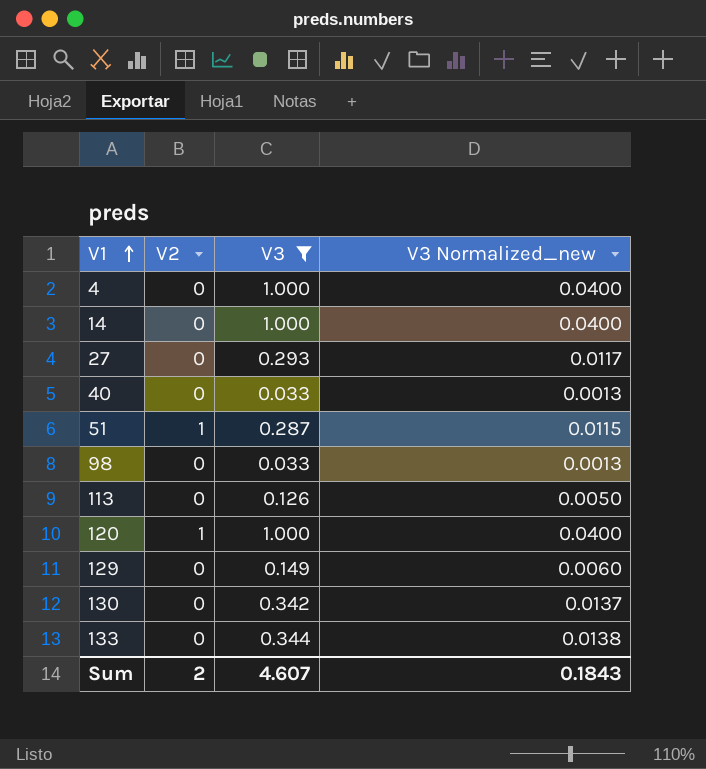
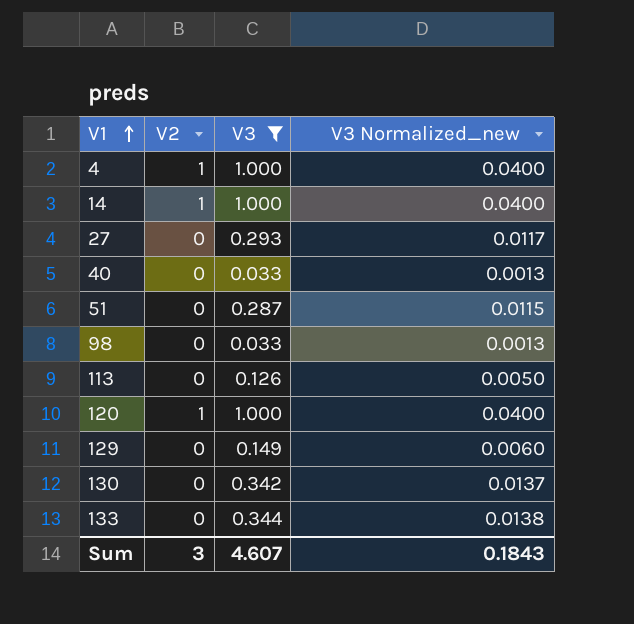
4 | V2: 0 -> 1
14 | V2: 0 -> 1
51 | V2: 1 -> 0
Sum | V2: 2 -> 3

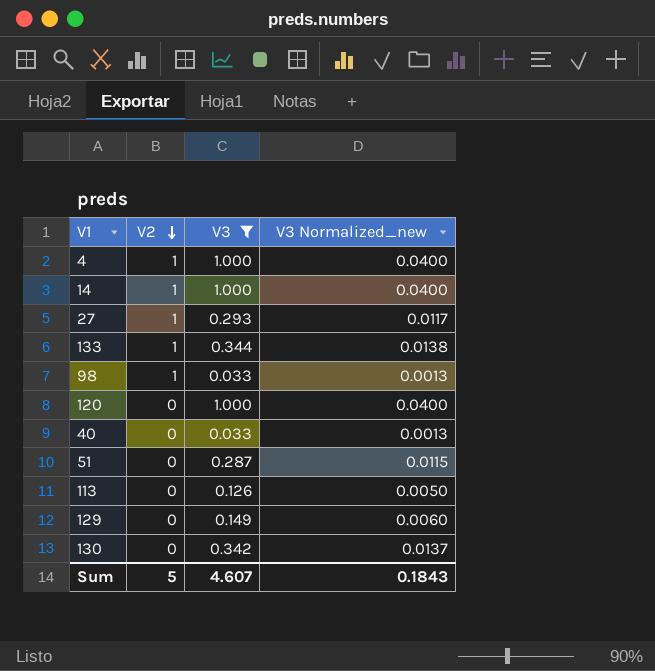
row order: V1 ascending -> V2 descending
27 | V2: 0 -> 1
133 | V2: 0 -> 1
98 | V2: 0 -> 1
120 | V2: 1 -> 0
Sum | V2: 3 -> 5

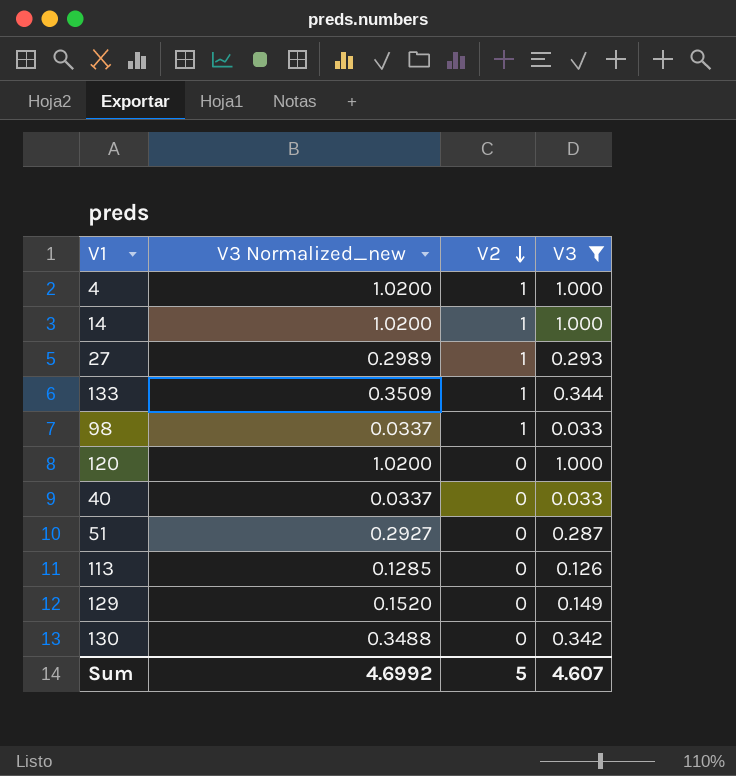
column V3 Normalized_new | formula: [V3] * 0.04 -> [V3] * 1.02
column V3 Normalized_new | position: 4 -> 2
Sum | V3 Normalized_new: 0.1843 -> 4.6992

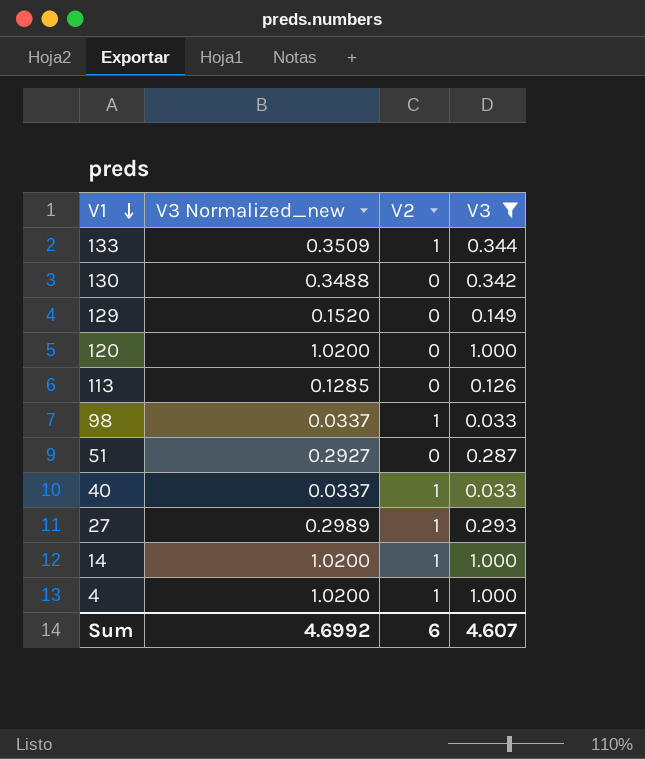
row order: V2 descending -> V1 descending
40 | V2: 0 -> 1
Sum | V2: 5 -> 6

